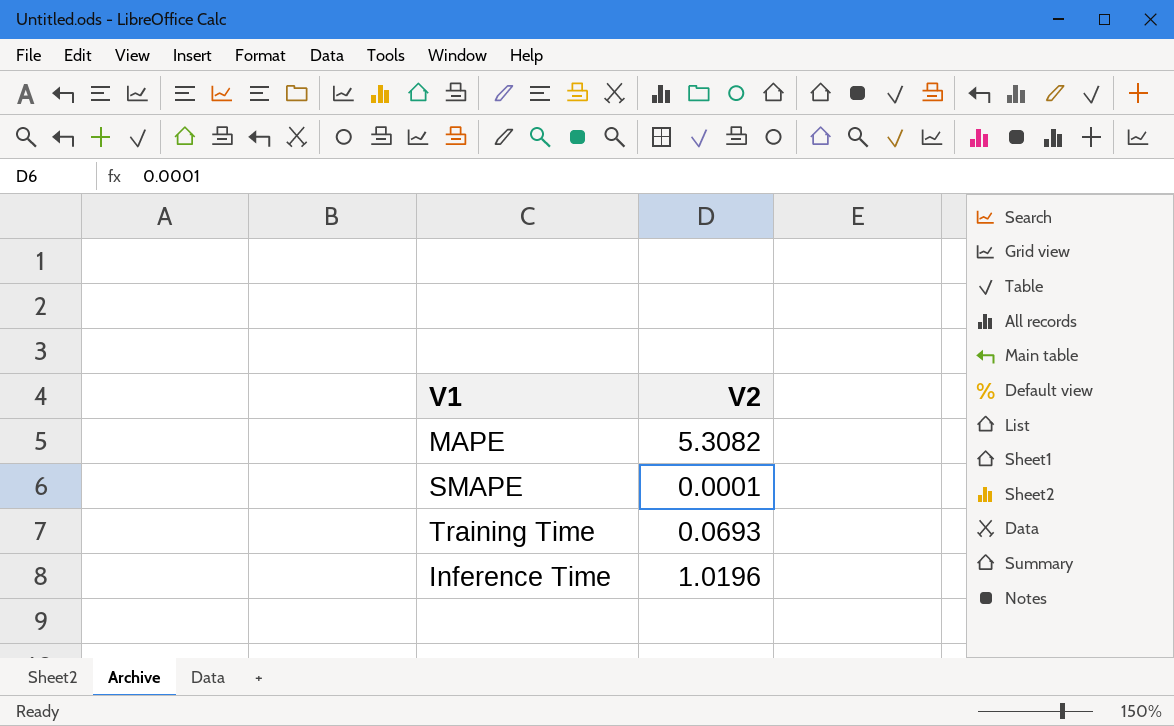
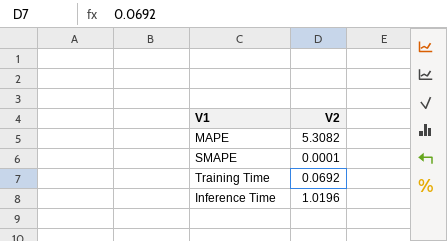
Training Time | V2: 0.0693 -> 0.0692

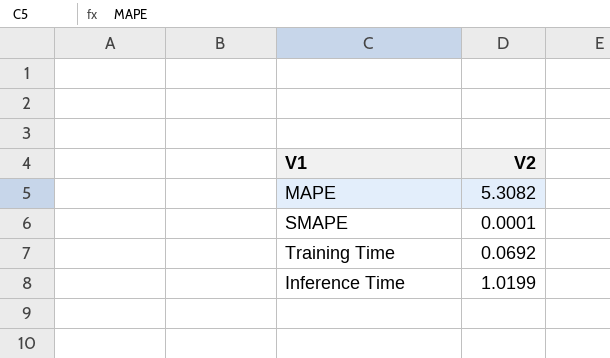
Inference Time | V2: 1.0196 -> 1.0199

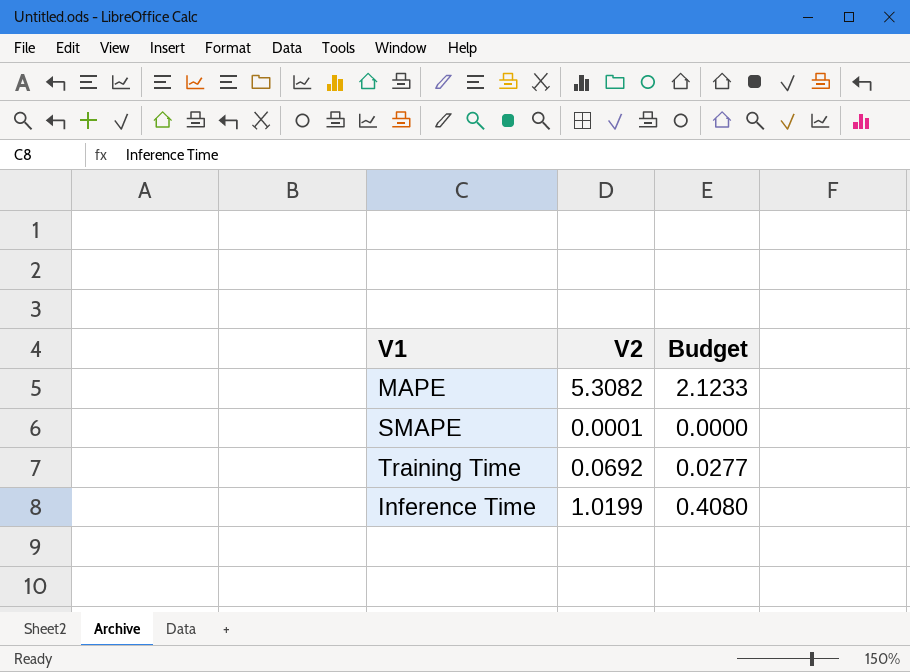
column Budget | formula: none -> [V2] * 0.4

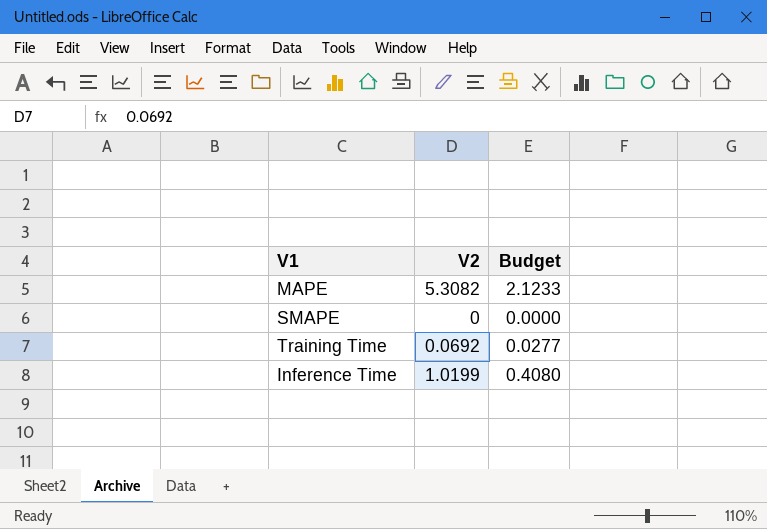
SMAPE | V2: 0.0001 -> 0

